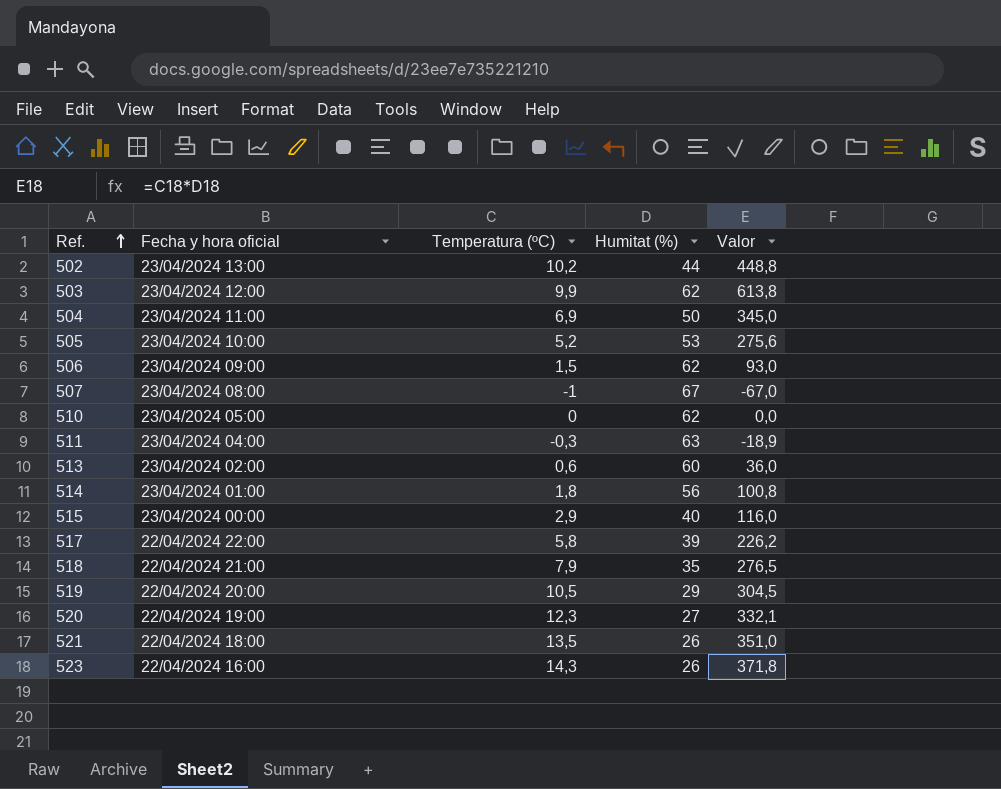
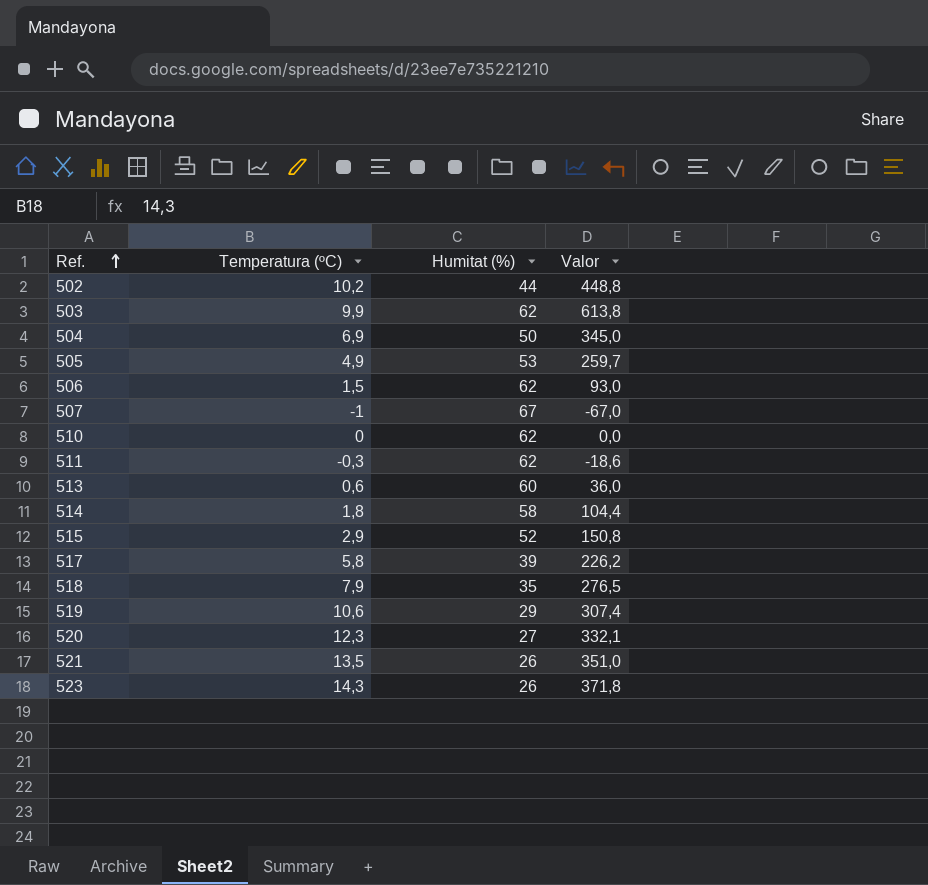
column Fecha y hora oficial | position: 2 -> none
505 | Temperatura (ºC): 5,2 -> 4,9
505 | Valor: 275,6 -> 259,7
511 | Humitat (%): 63 -> 62
511 | Valor: -18,9 -> -18,6
514 | Humitat (%): 56 -> 58
514 | Valor: 100,8 -> 104,4
515 | Humitat (%): 40 -> 52
515 | Valor: 116,0 -> 150,8
519 | Temperatura (ºC): 10,5 -> 10,6
519 | Valor: 304,5 -> 307,4

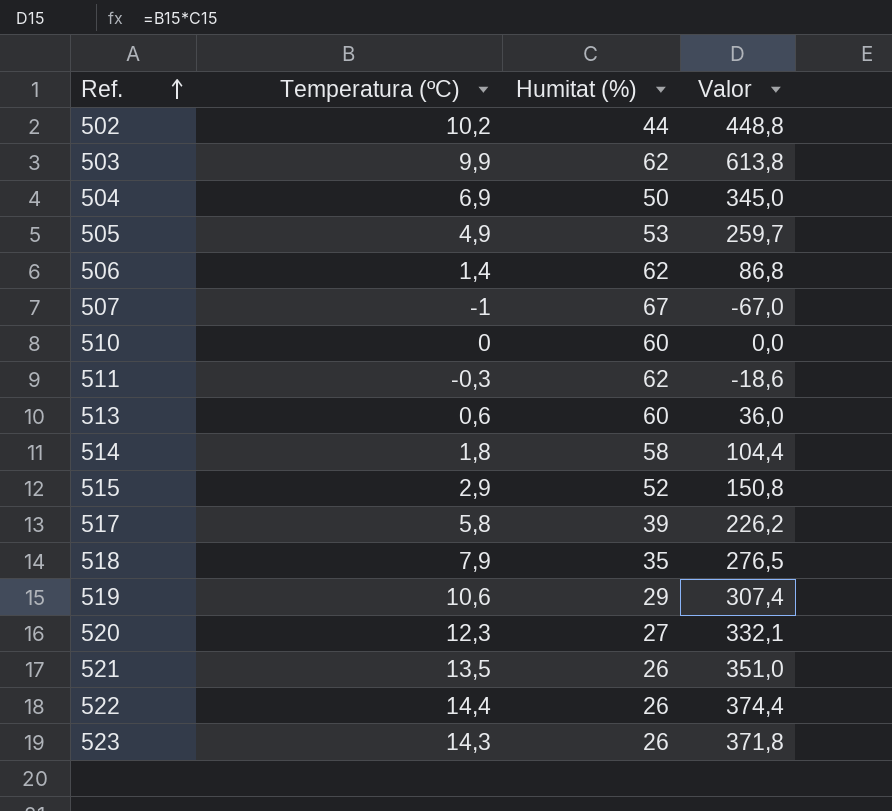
506 | Temperatura (ºC): 1,5 -> 1,4
506 | Valor: 93,0 -> 86,8
510 | Humitat (%): 62 -> 60
row 522: none -> 14,4 | 26 | 374,4

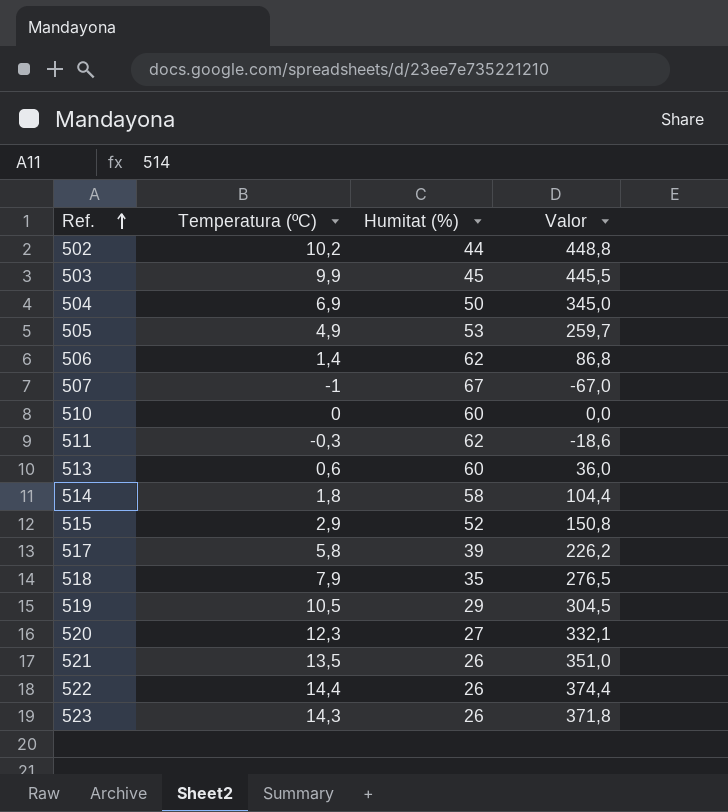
503 | Humitat (%): 62 -> 45
503 | Valor: 613,8 -> 445,5
519 | Temperatura (ºC): 10,6 -> 10,5
519 | Valor: 307,4 -> 304,5

